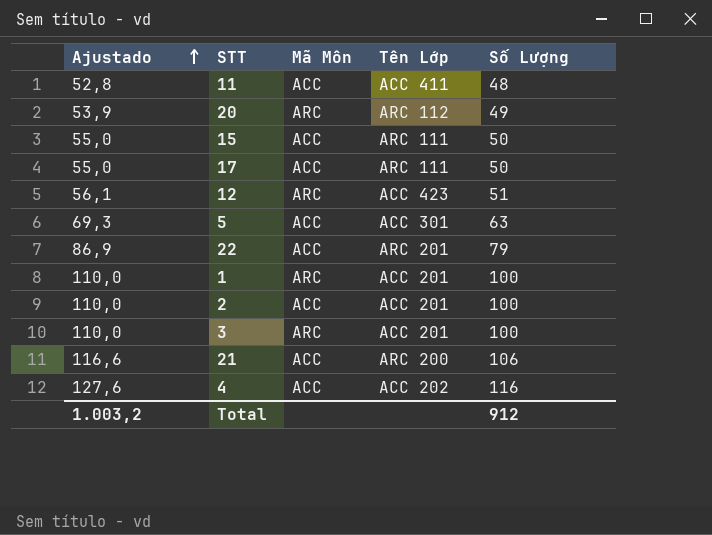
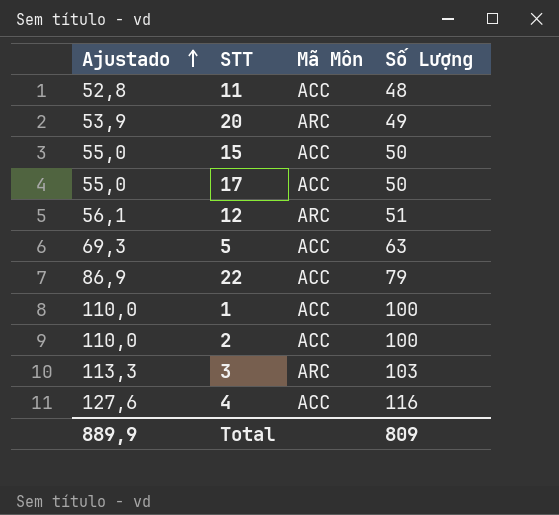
column Tên Lớp | position: 4 -> none
row 21: 116,6 | ACC | ARC 200 | 106 -> none
1 | Mã Môn: ARC -> ACC
3 | Ajustado: 110,0 -> 113,3
3 | Số Lượng: 100 -> 103
Total | Ajustado: 1.003,2 -> 889,9
Total | Số Lượng: 912 -> 809

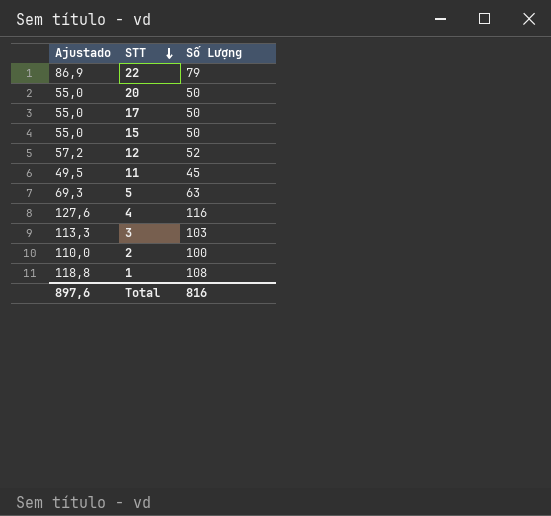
row order: Ajustado ascending -> STT descending
column Mã Môn | position: 3 -> none
20 | Ajustado: 53,9 -> 55,0
20 | Số Lượng: 49 -> 50
12 | Ajustado: 56,1 -> 57,2
12 | Số Lượng: 51 -> 52
11 | Ajustado: 52,8 -> 49,5
11 | Số Lượng: 48 -> 45
1 | Ajustado: 110,0 -> 118,8
1 | Số Lượng: 100 -> 108
Total | Ajustado: 889,9 -> 897,6
Total | Số Lượng: 809 -> 816

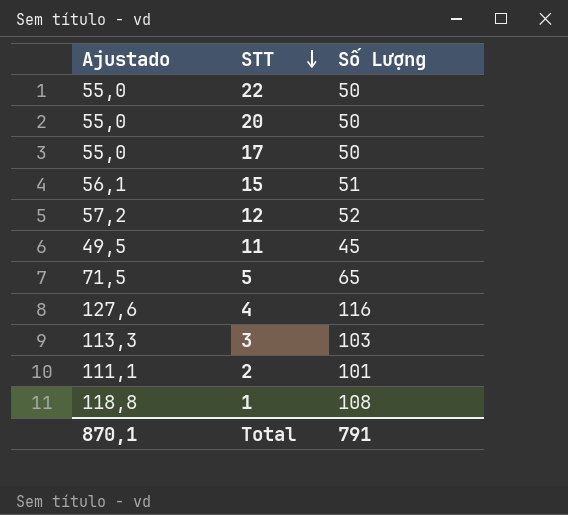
22 | Ajustado: 86,9 -> 55,0
22 | Số Lượng: 79 -> 50
15 | Ajustado: 55,0 -> 56,1
15 | Số Lượng: 50 -> 51
5 | Ajustado: 69,3 -> 71,5
5 | Số Lượng: 63 -> 65
2 | Ajustado: 110,0 -> 111,1
2 | Số Lượng: 100 -> 101
Total | Ajustado: 897,6 -> 870,1
Total | Số Lượng: 816 -> 791

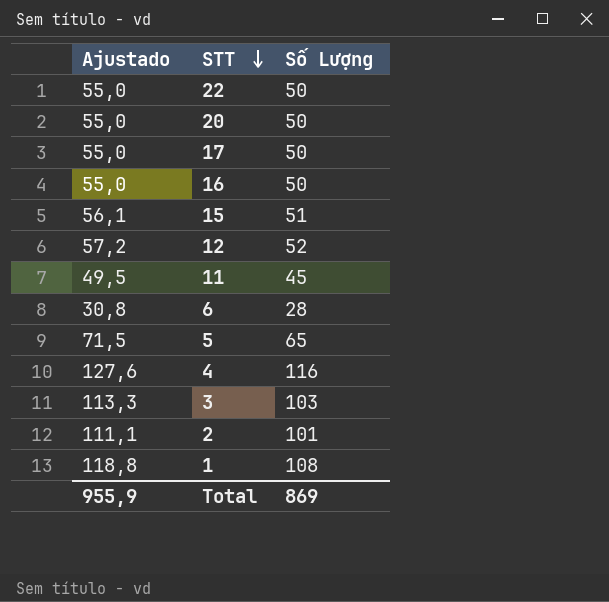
row 16: none -> 55,0 | 50
row 6: none -> 30,8 | 28
Total | Ajustado: 870,1 -> 955,9
Total | Số Lượng: 791 -> 869

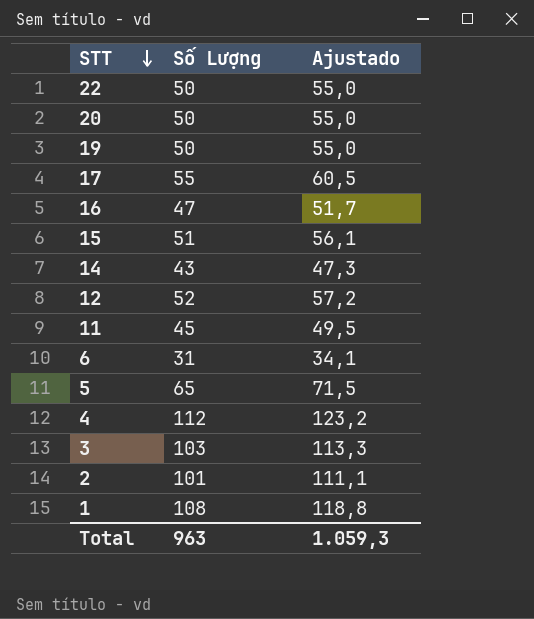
column Ajustado | position: 1 -> 3
row 19: none -> 50 | 55,0
17 | Số Lượng: 50 -> 55
17 | Ajustado: 55,0 -> 60,5
16 | Số Lượng: 50 -> 47
16 | Ajustado: 55,0 -> 51,7
row 14: none -> 43 | 47,3
6 | Số Lượng: 28 -> 31
6 | Ajustado: 30,8 -> 34,1
4 | Số Lượng: 116 -> 112
4 | Ajustado: 127,6 -> 123,2
Total | Số Lượng: 869 -> 963
Total | Ajustado: 955,9 -> 1.059,3

